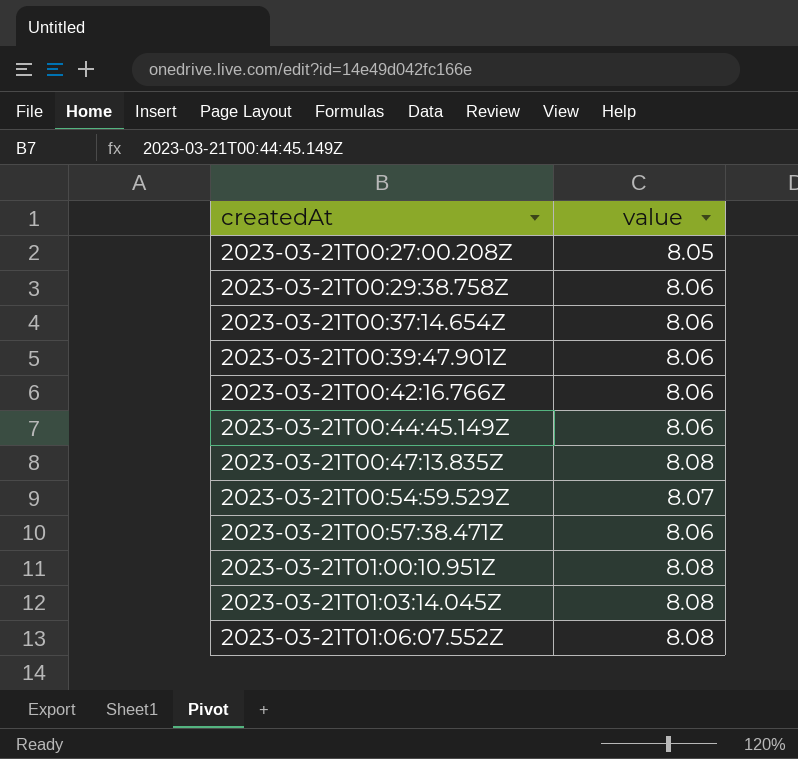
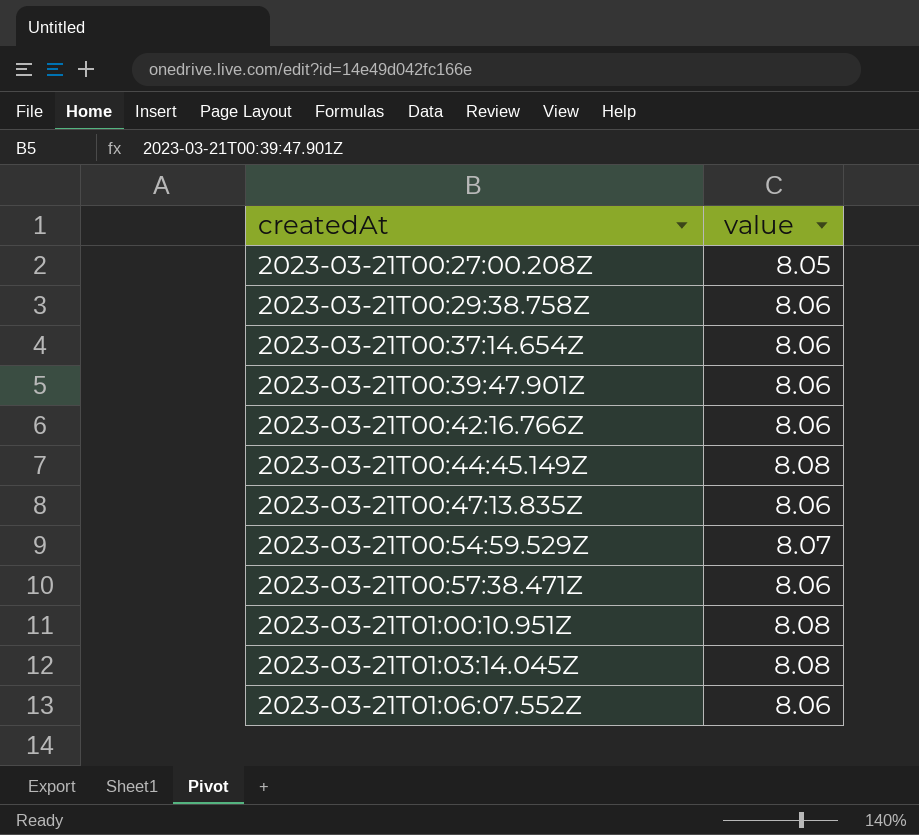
2023-03-21T00:44:45.149Z | value: 8.06 -> 8.08
2023-03-21T00:47:13.835Z | value: 8.08 -> 8.06
2023-03-21T01:06:07.552Z | value: 8.08 -> 8.06

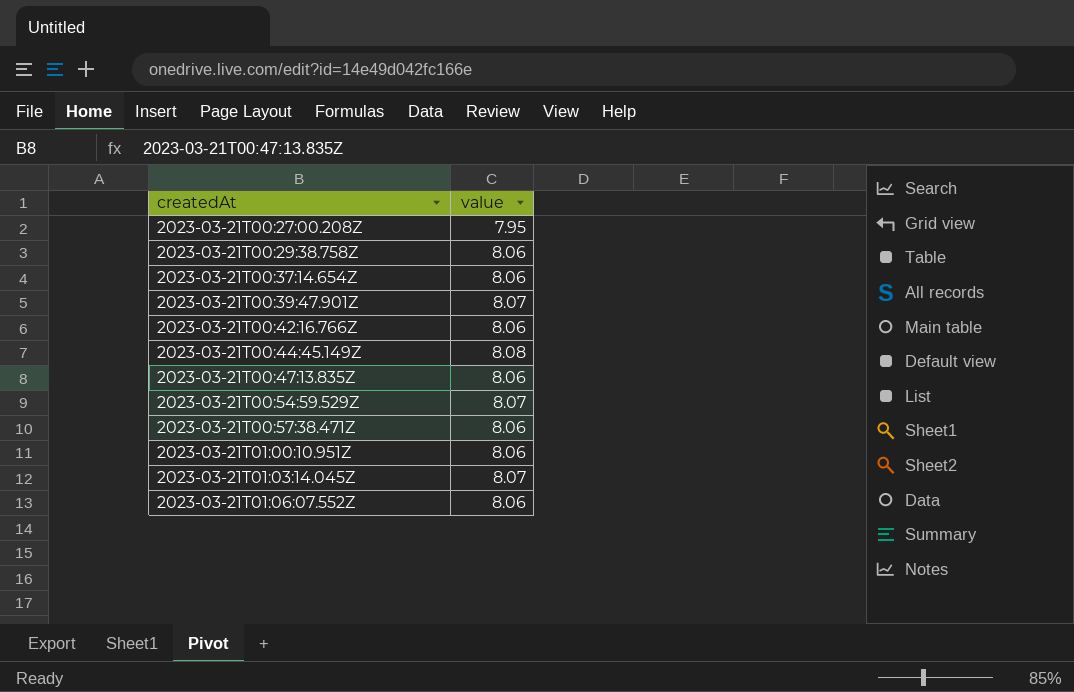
2023-03-21T00:27:00.208Z | value: 8.05 -> 7.95
2023-03-21T00:39:47.901Z | value: 8.06 -> 8.07
2023-03-21T01:00:10.951Z | value: 8.08 -> 8.06
2023-03-21T01:03:14.045Z | value: 8.08 -> 8.07

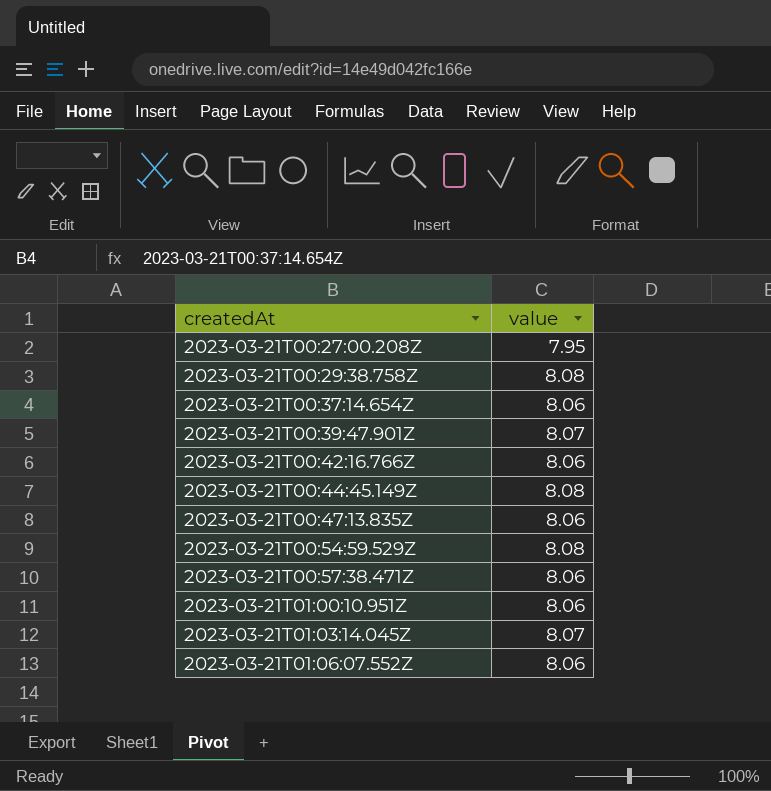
2023-03-21T00:29:38.758Z | value: 8.06 -> 8.08
2023-03-21T00:54:59.529Z | value: 8.07 -> 8.08

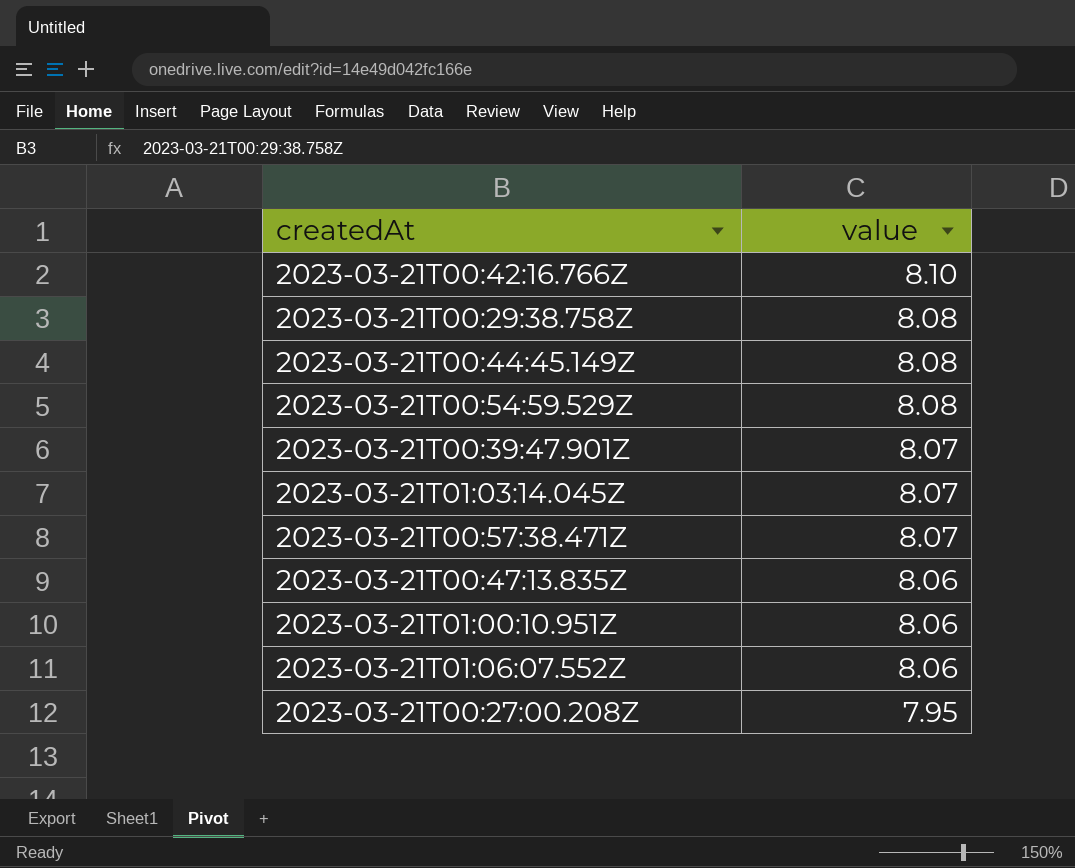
row order: createdAt ascending -> value descending
row 2023-03-21T00:37:14.654Z: 8.06 -> none
2023-03-21T00:42:16.766Z | value: 8.06 -> 8.10
2023-03-21T00:57:38.471Z | value: 8.06 -> 8.07

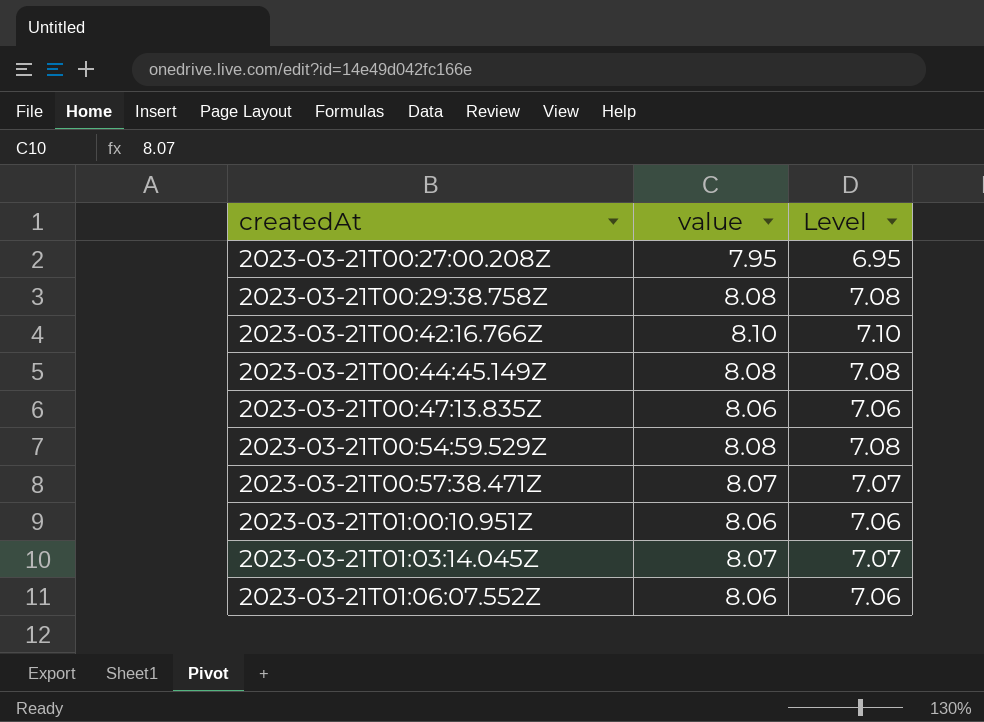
row order: value descending -> createdAt ascending
column Level | formula: none -> [value] - 1
row 2023-03-21T00:39:47.901Z: 8.07 -> none

